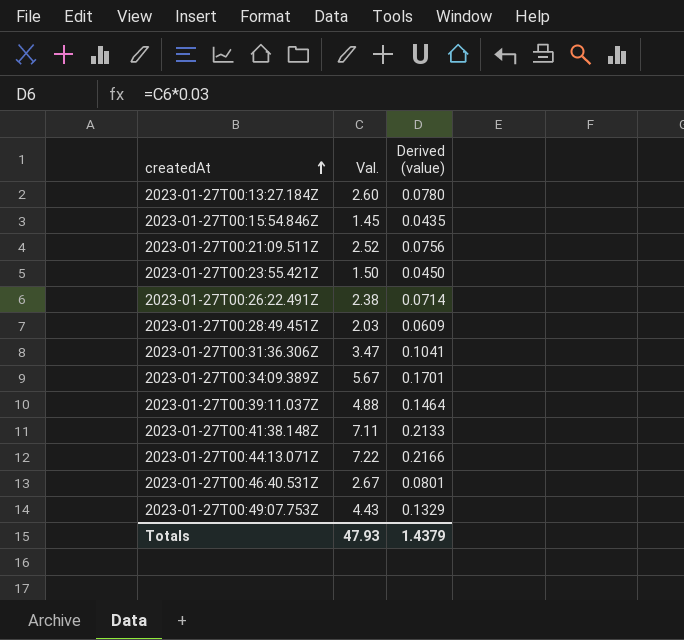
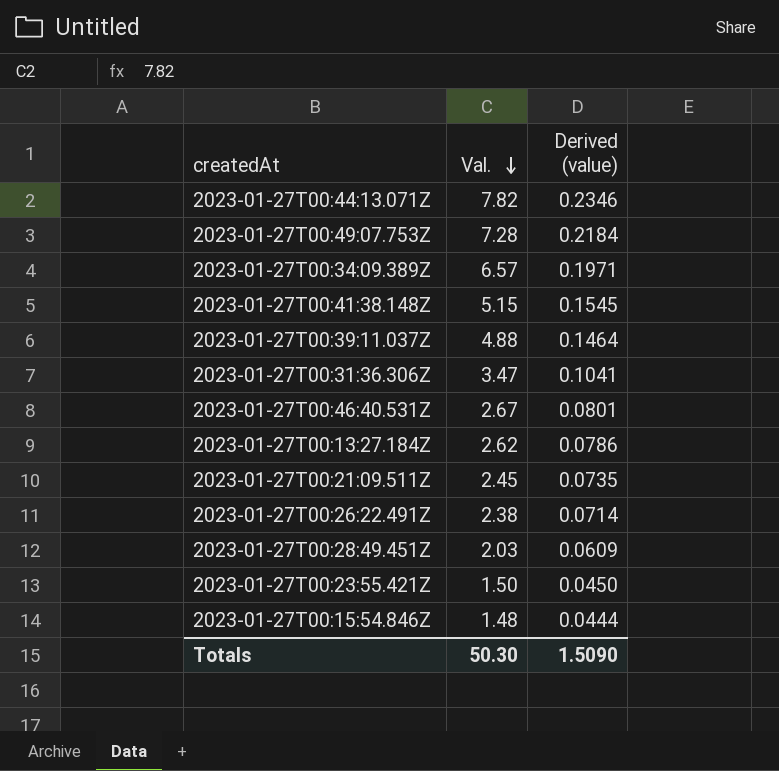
row order: createdAt ascending -> Val. descending
2023-01-27T00:44:13.071Z | Val.: 7.22 -> 7.82
2023-01-27T00:44:13.071Z | Derived (value): 0.2166 -> 0.2346
2023-01-27T00:49:07.753Z | Val.: 4.43 -> 7.28
2023-01-27T00:49:07.753Z | Derived (value): 0.1329 -> 0.2184
2023-01-27T00:34:09.389Z | Val.: 5.67 -> 6.57
2023-01-27T00:34:09.389Z | Derived (value): 0.1701 -> 0.1971
2023-01-27T00:41:38.148Z | Val.: 7.11 -> 5.15
2023-01-27T00:41:38.148Z | Derived (value): 0.2133 -> 0.1545
2023-01-27T00:13:27.184Z | Val.: 2.60 -> 2.62
2023-01-27T00:13:27.184Z | Derived (value): 0.0780 -> 0.0786
2023-01-27T00:21:09.511Z | Val.: 2.52 -> 2.45
2023-01-27T00:21:09.511Z | Derived (value): 0.0756 -> 0.0735
2023-01-27T00:15:54.846Z | Val.: 1.45 -> 1.48
2023-01-27T00:15:54.846Z | Derived (value): 0.0435 -> 0.0444
Totals | Val.: 47.93 -> 50.30
Totals | Derived (value): 1.4379 -> 1.5090

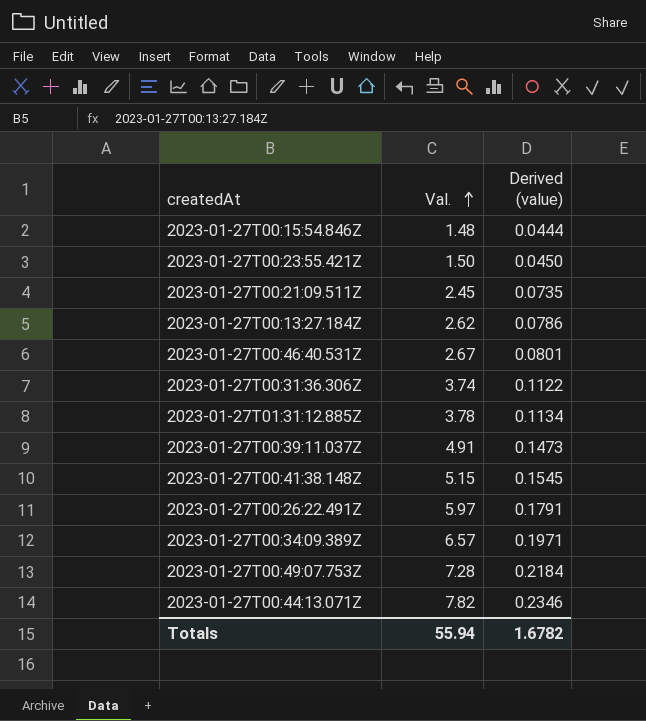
row order: Val. descending -> Val. ascending
row 2023-01-27T00:28:49.451Z: 2.03 | 0.0609 -> none
2023-01-27T00:31:36.306Z | Val.: 3.47 -> 3.74
2023-01-27T00:31:36.306Z | Derived (value): 0.1041 -> 0.1122
row 2023-01-27T01:31:12.885Z: none -> 3.78 | 0.1134
2023-01-27T00:39:11.037Z | Val.: 4.88 -> 4.91
2023-01-27T00:39:11.037Z | Derived (value): 0.1464 -> 0.1473
2023-01-27T00:26:22.491Z | Val.: 2.38 -> 5.97
2023-01-27T00:26:22.491Z | Derived (value): 0.0714 -> 0.1791
Totals | Val.: 50.30 -> 55.94
Totals | Derived (value): 1.5090 -> 1.6782

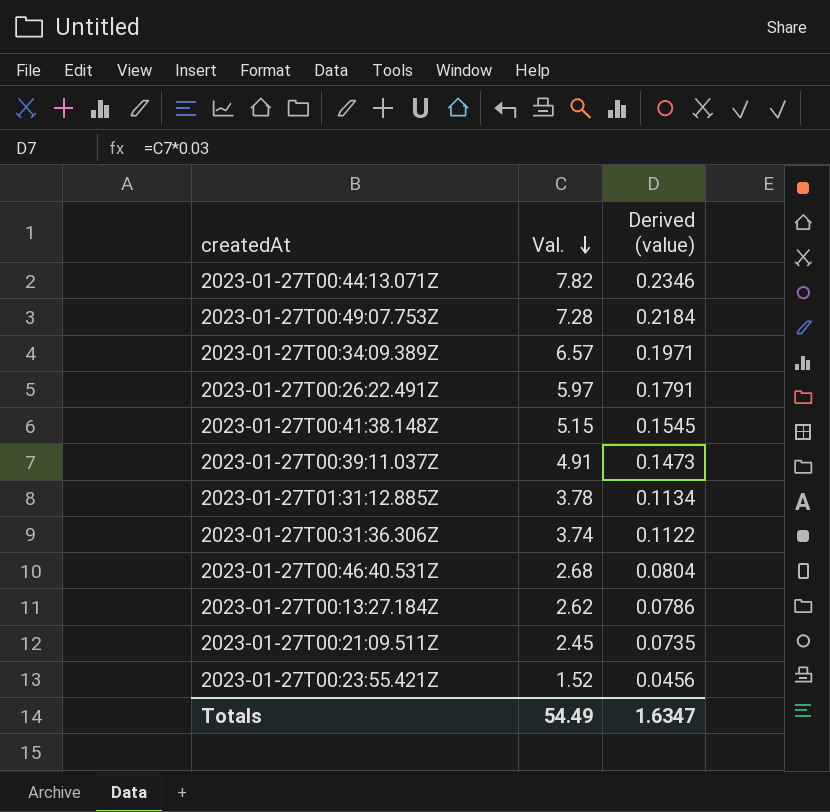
row order: Val. ascending -> Val. descending
row 2023-01-27T00:15:54.846Z: 1.48 | 0.0444 -> none
2023-01-27T00:46:40.531Z | Val.: 2.67 -> 2.68
2023-01-27T00:46:40.531Z | Derived (value): 0.0801 -> 0.0804
2023-01-27T00:23:55.421Z | Val.: 1.50 -> 1.52
2023-01-27T00:23:55.421Z | Derived (value): 0.0450 -> 0.0456
Totals | Val.: 55.94 -> 54.49
Totals | Derived (value): 1.6782 -> 1.6347

